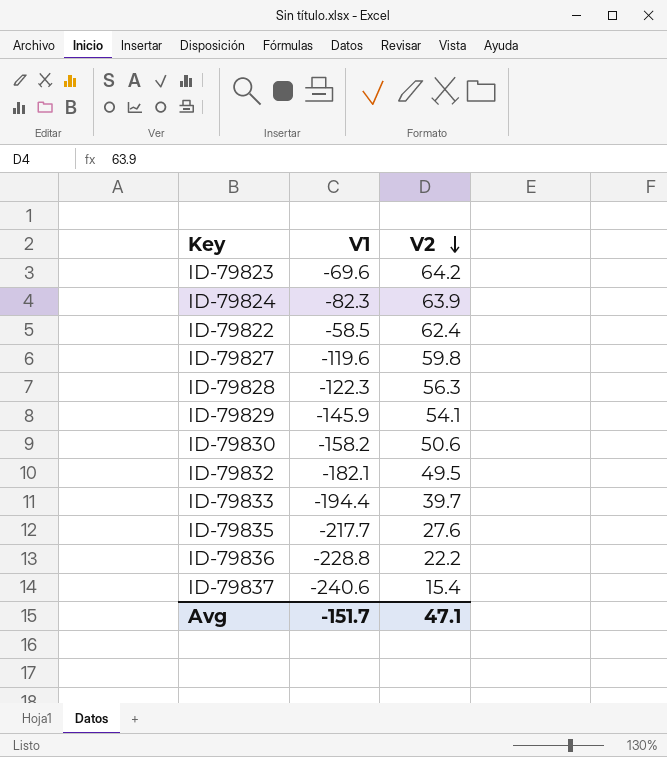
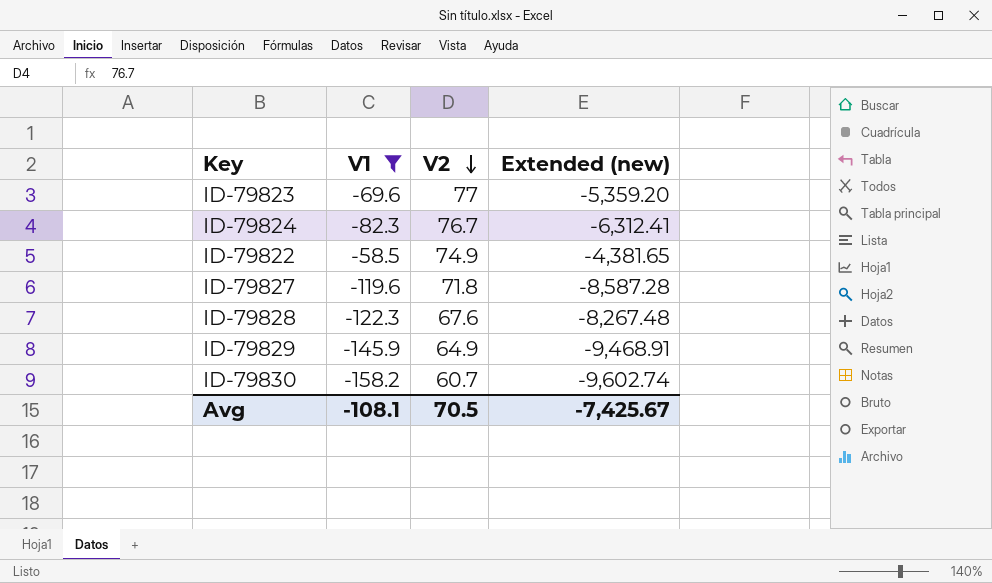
filter: none -> V1 >= -158.2
column Extended (new) | formula: none -> [V1] * [V2]
ID-79823 | V2: 64.2 -> 77
ID-79824 | V2: 63.9 -> 76.7
ID-79822 | V2: 62.4 -> 74.9
ID-79827 | V2: 59.8 -> 71.8
ID-79828 | V2: 56.3 -> 67.6
ID-79829 | V2: 54.1 -> 64.9
ID-79830 | V2: 50.6 -> 60.7
Avg | V1: -151.7 -> -108.1
Avg | V2: 47.1 -> 70.5

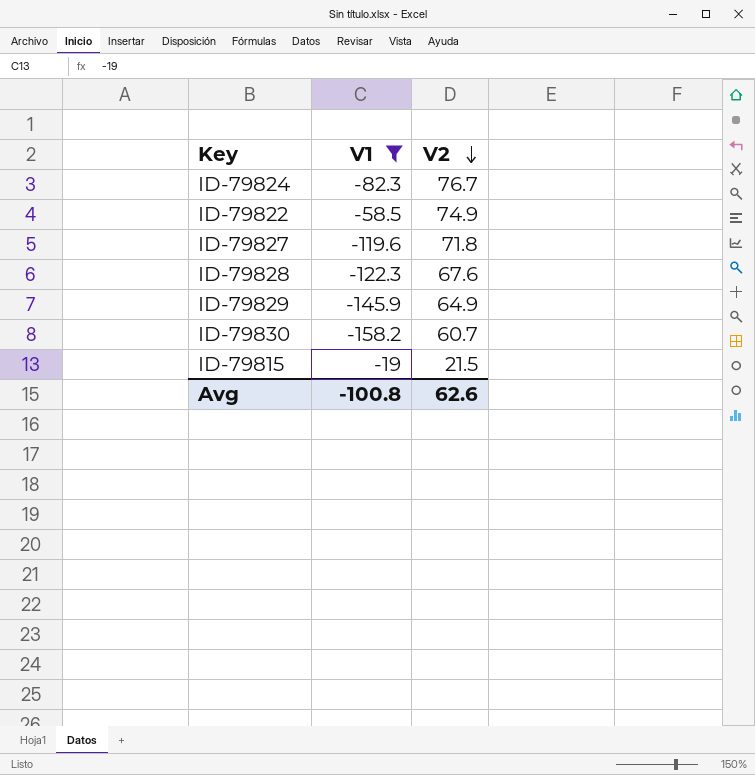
column Extended (new) | formula: [V1] * [V2] -> none
row ID-79823: -69.6 | 77 | -5,359.20 -> none
row ID-79815: none -> -19 | 21.5
Avg | V1: -108.1 -> -100.8
Avg | V2: 70.5 -> 62.6

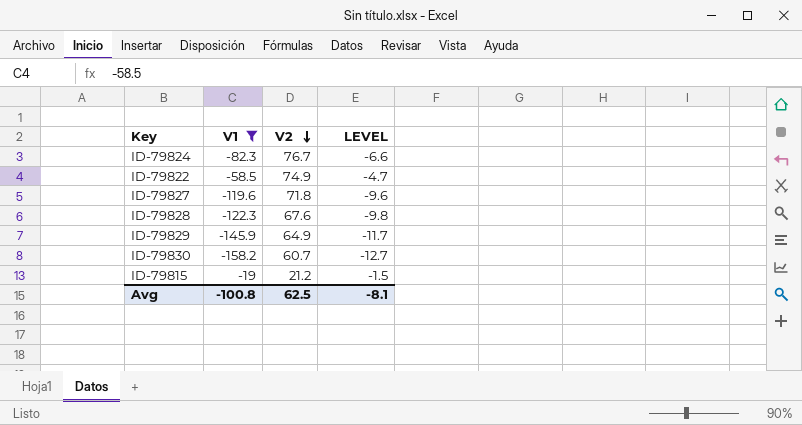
column LEVEL | formula: none -> [V1] * 0.08
ID-79815 | V2: 21.5 -> 21.2
Avg | V2: 62.6 -> 62.5

